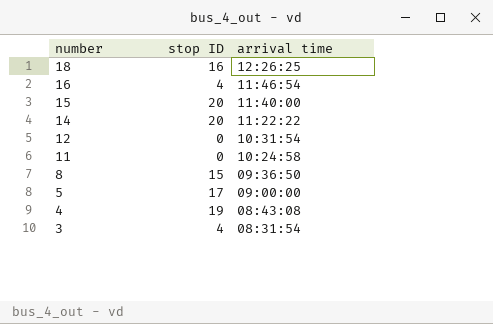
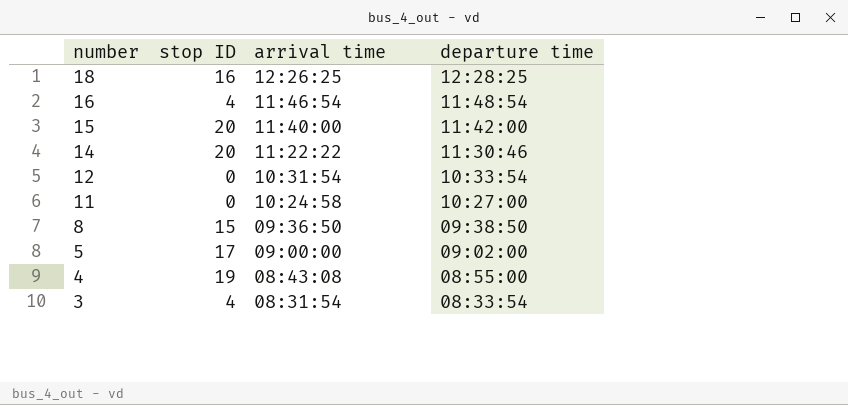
column departure time | position: none -> 4

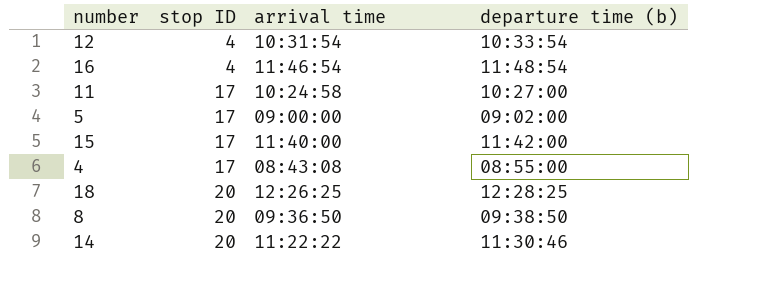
row order: number descending -> stop ID ascending
column name: departure time -> departure time (b)
row 3: 4 | 08:31:54 | 08:33:54 -> none
12 | stop ID: 0 -> 4
11 | stop ID: 0 -> 17
15 | stop ID: 20 -> 17
4 | stop ID: 19 -> 17
18 | stop ID: 16 -> 20
8 | stop ID: 15 -> 20

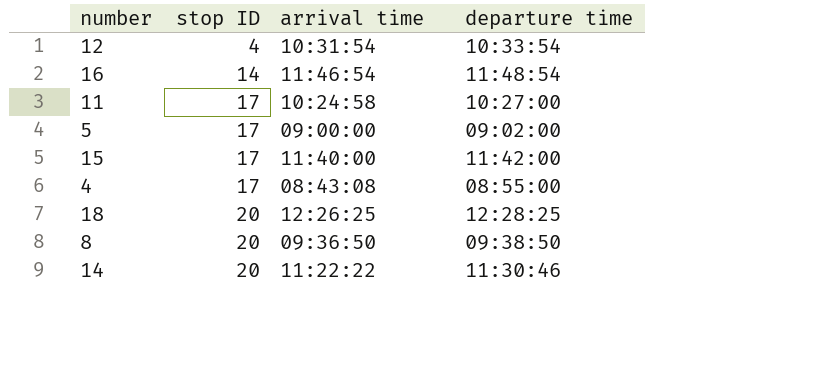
column name: departure time (b) -> departure time
16 | stop ID: 4 -> 14

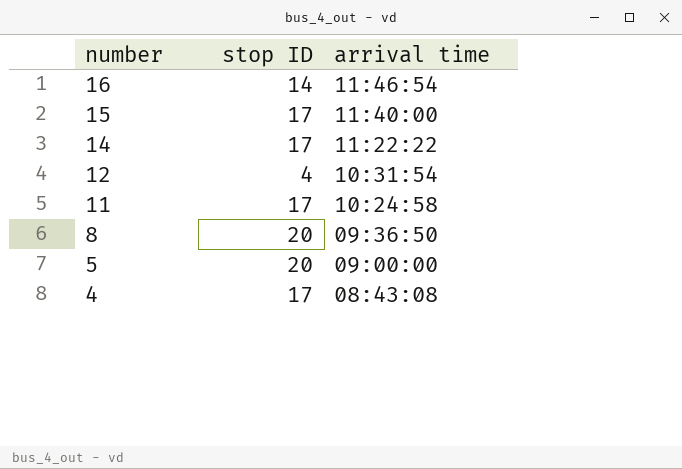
row order: stop ID ascending -> number descending
column departure time | position: 4 -> none
row 18: 20 | 12:26:25 | 12:28:25 -> none
14 | stop ID: 20 -> 17
5 | stop ID: 17 -> 20

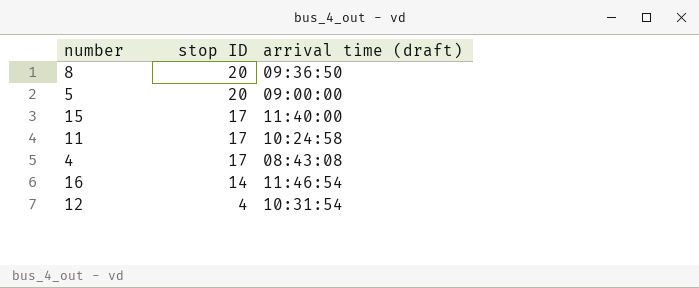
row order: number descending -> stop ID descending
column name: arrival time -> arrival time (draft)
row 14: 17 | 11:22:22 -> none

